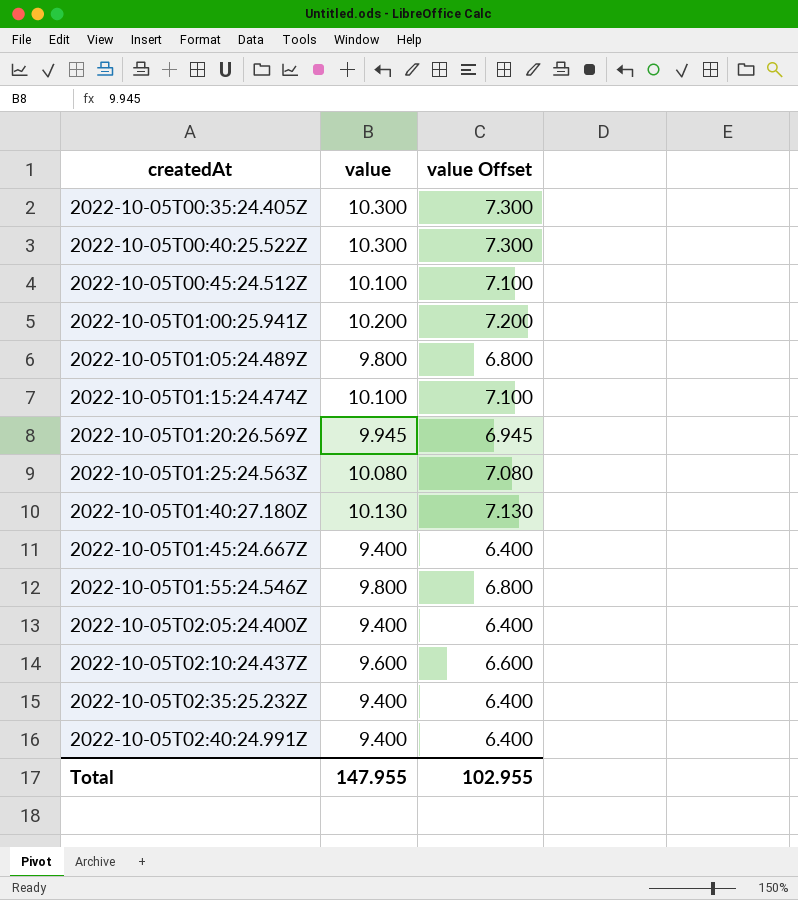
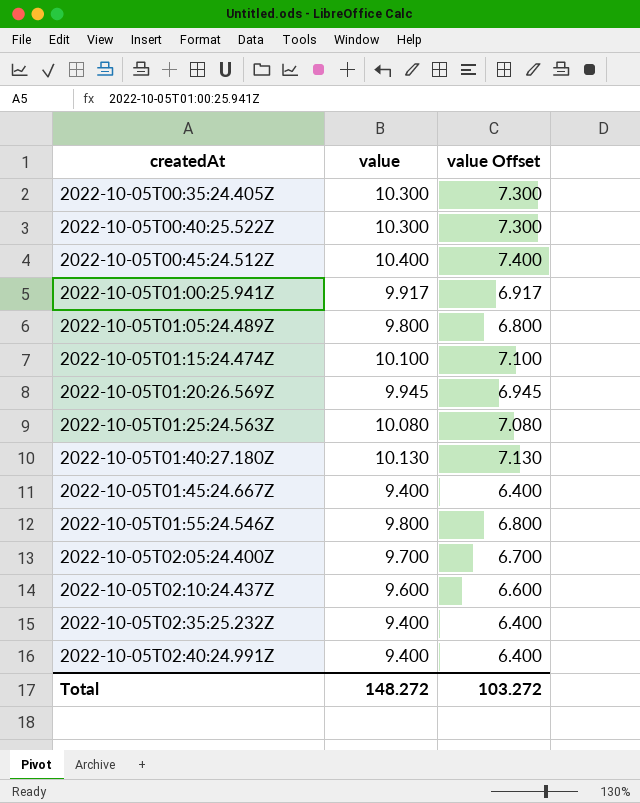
2022-10-05T00:45:24.512Z | value: 10.100 -> 10.400
2022-10-05T00:45:24.512Z | value Offset: 7.100 -> 7.400
2022-10-05T01:00:25.941Z | value: 10.200 -> 9.917
2022-10-05T01:00:25.941Z | value Offset: 7.200 -> 6.917
2022-10-05T02:05:24.400Z | value: 9.400 -> 9.700
2022-10-05T02:05:24.400Z | value Offset: 6.400 -> 6.700
Total | value: 147.955 -> 148.272
Total | value Offset: 102.955 -> 103.272

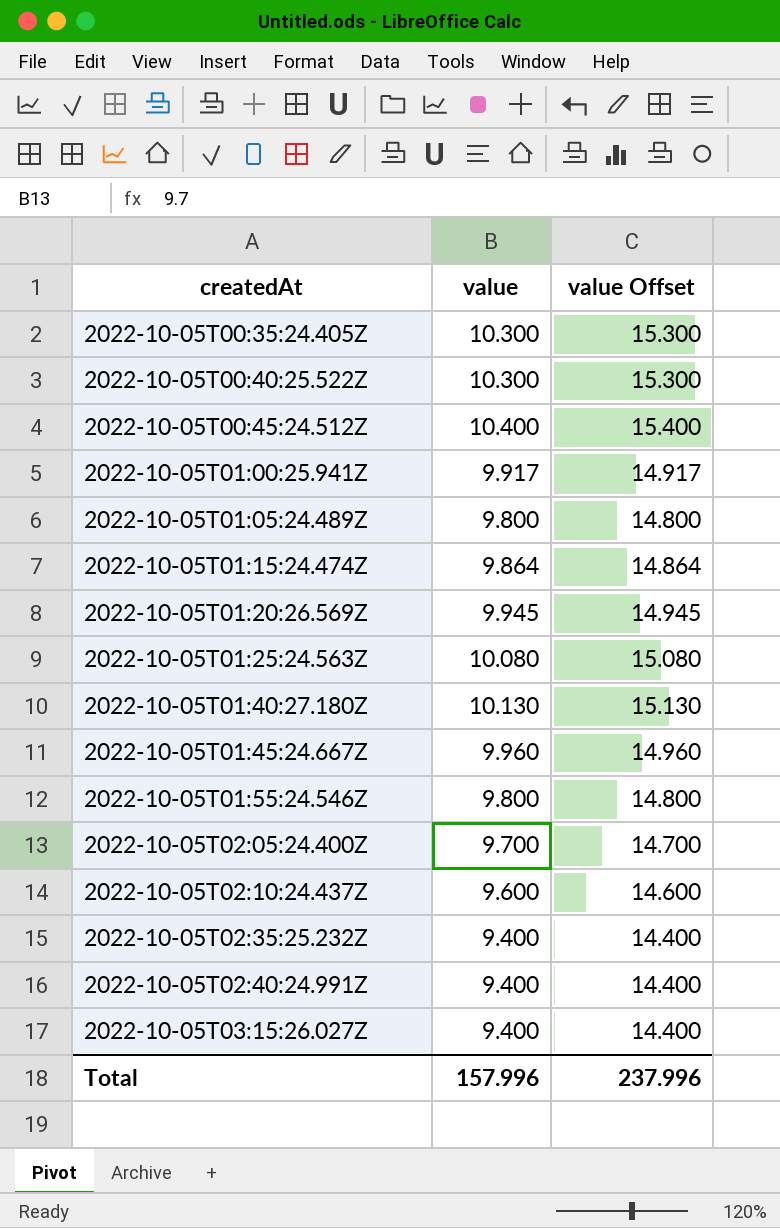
column value Offset | formula: [value] - 3 -> [value] + 5
2022-10-05T01:15:24.474Z | value: 10.100 -> 9.864
2022-10-05T01:45:24.667Z | value: 9.400 -> 9.960
row 2022-10-05T03:15:26.027Z: none -> 9.400 | 14.400
Total | value: 148.272 -> 157.996
Total | value Offset: 103.272 -> 237.996

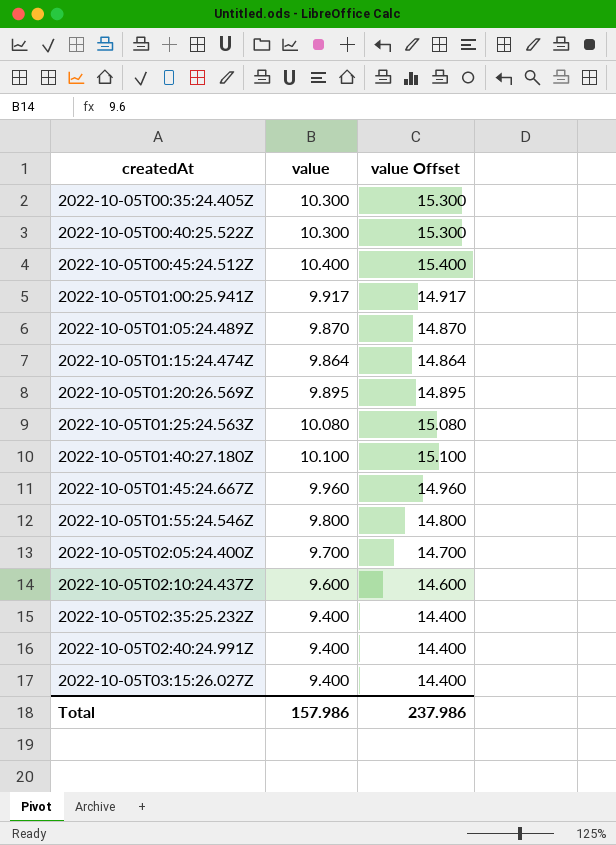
2022-10-05T01:05:24.489Z | value: 9.800 -> 9.870
2022-10-05T01:05:24.489Z | value Offset: 14.800 -> 14.870
2022-10-05T01:20:26.569Z | value: 9.945 -> 9.895
2022-10-05T01:20:26.569Z | value Offset: 14.945 -> 14.895
2022-10-05T01:40:27.180Z | value: 10.130 -> 10.100
2022-10-05T01:40:27.180Z | value Offset: 15.130 -> 15.100
Total | value: 157.996 -> 157.986
Total | value Offset: 237.996 -> 237.986

